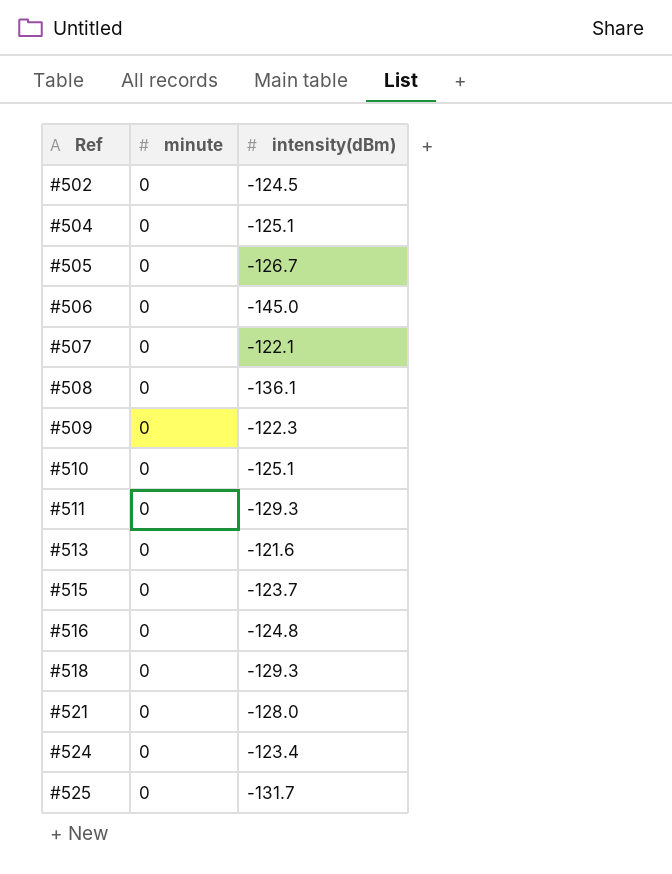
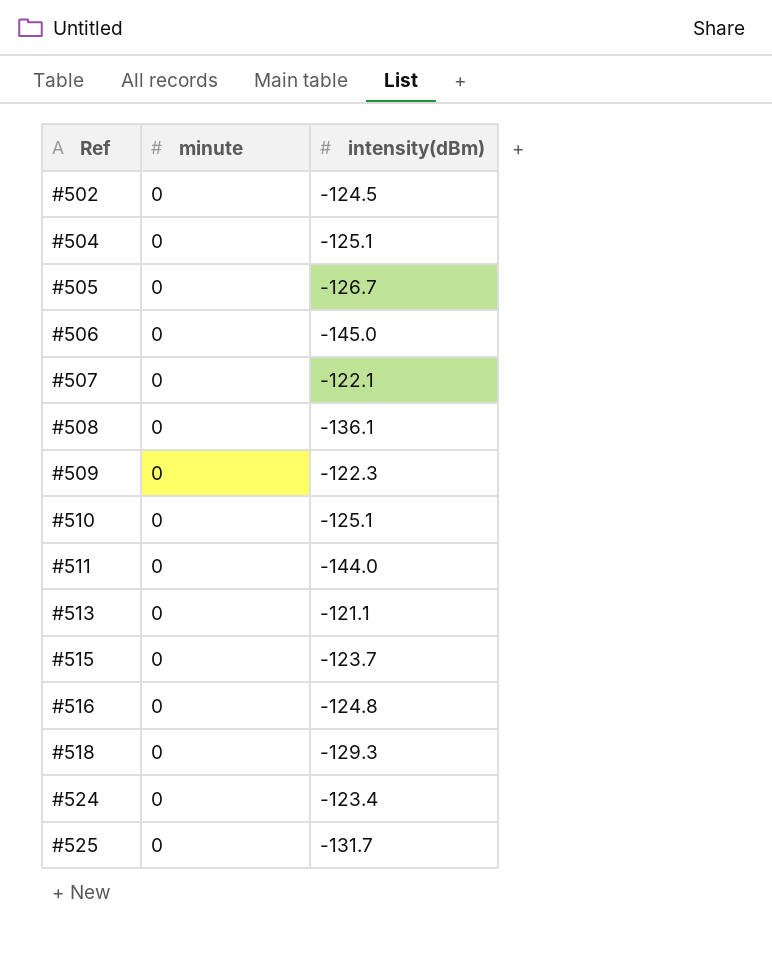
row #521: 0 | -128.0 -> none
#511 | intensity(dBm): -129.3 -> -144.0
#513 | intensity(dBm): -121.6 -> -121.1

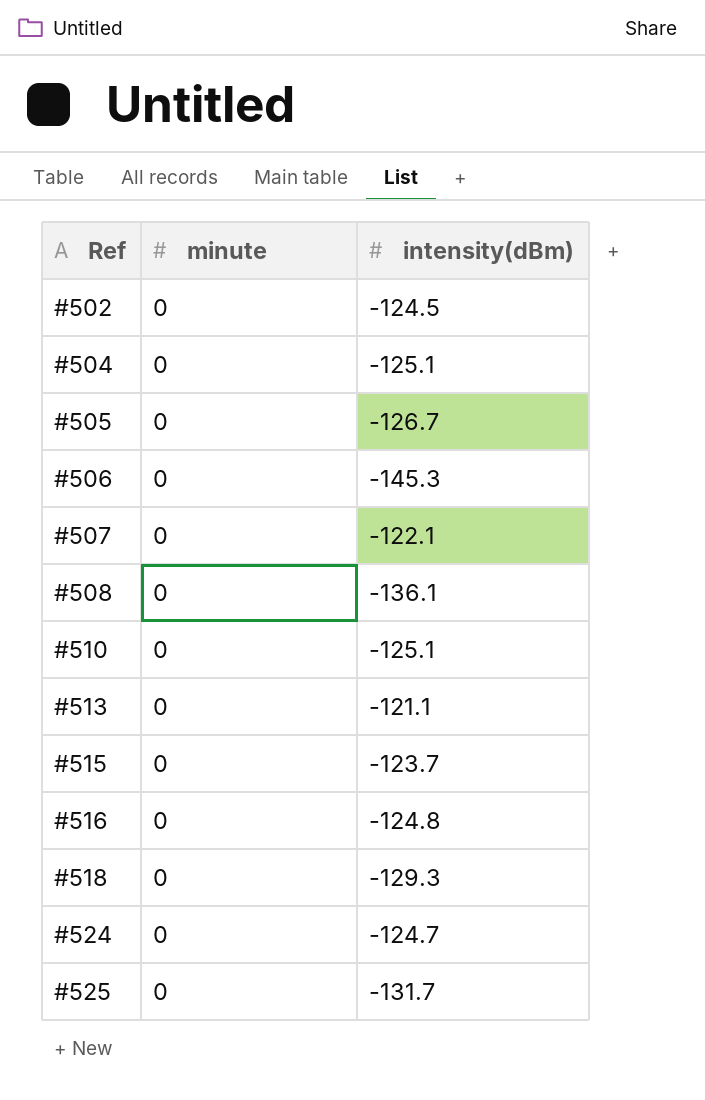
row #509: 0 | -122.3 -> none
row #511: 0 | -144.0 -> none
#506 | intensity(dBm): -145.0 -> -145.3
#524 | intensity(dBm): -123.4 -> -124.7

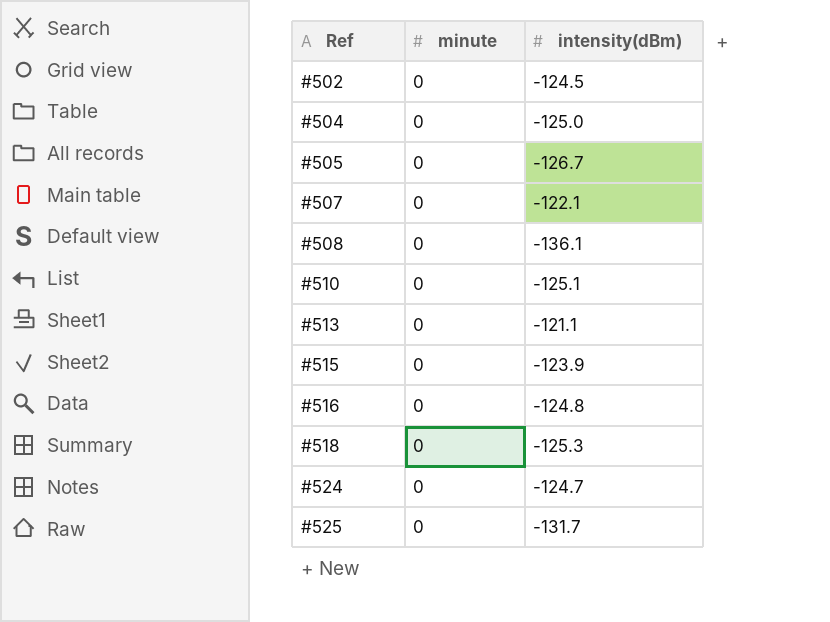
row #506: 0 | -145.3 -> none
#504 | intensity(dBm): -125.1 -> -125.0
#515 | intensity(dBm): -123.7 -> -123.9
#518 | intensity(dBm): -129.3 -> -125.3

